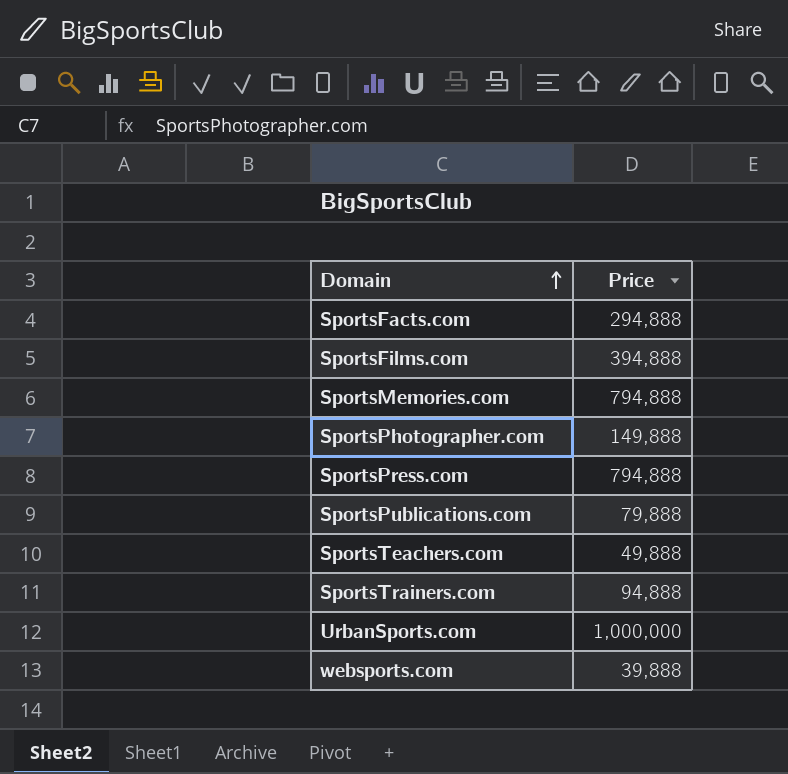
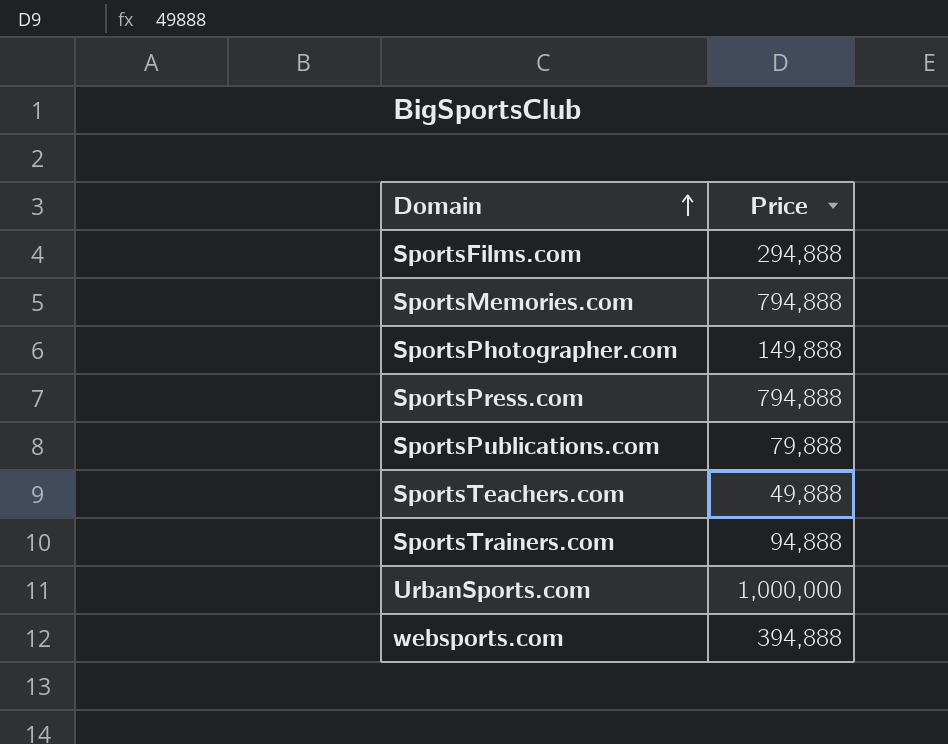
row SportsFacts.com: 294,888 -> none
SportsFilms.com | Price: 394,888 -> 294,888
websports.com | Price: 39,888 -> 394,888

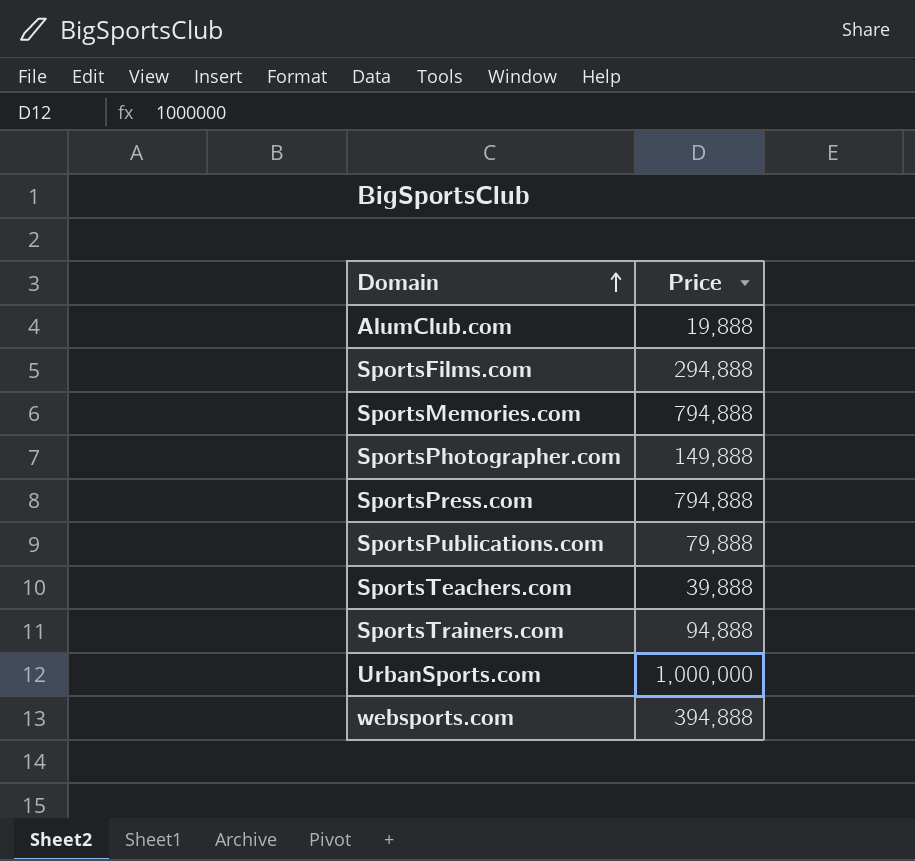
row AlumClub.com: none -> 19,888
SportsTeachers.com | Price: 49,888 -> 39,888

